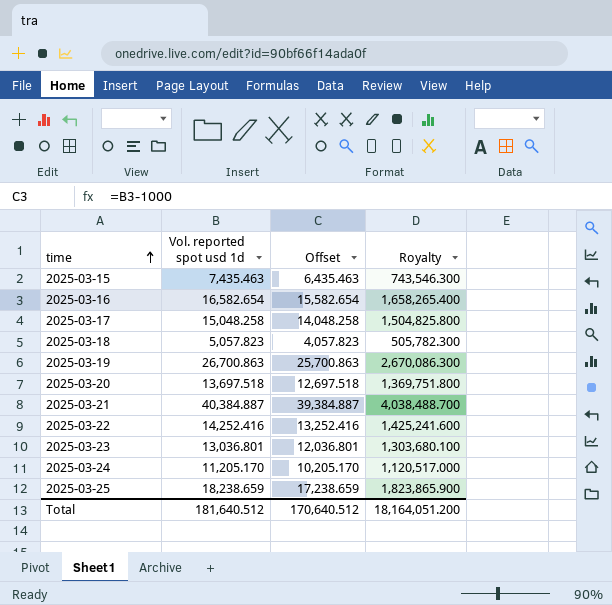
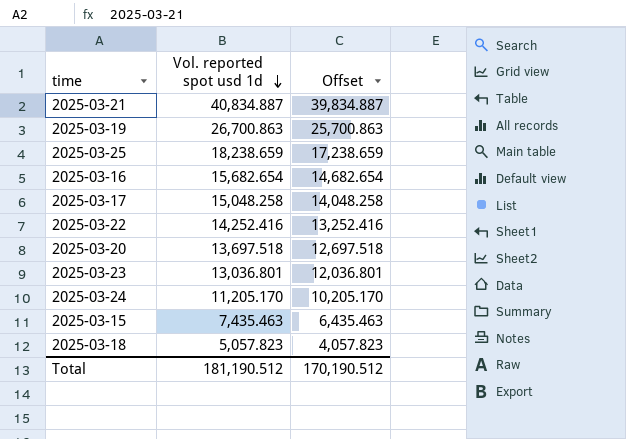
row order: time ascending -> Vol. reported spot usd 1d descending
column Royalty | formula: [Vol. reported spot usd 1d] * 100 -> none
2025-03-21 | Vol. reported spot usd 1d: 40,384.887 -> 40,834.887
2025-03-21 | Offset: 39,384.887 -> 39,834.887
2025-03-16 | Vol. reported spot usd 1d: 16,582.654 -> 15,682.654
2025-03-16 | Offset: 15,582.654 -> 14,682.654
Total | Vol. reported spot usd 1d: 181,640.512 -> 181,190.512
Total | Offset: 170,640.512 -> 170,190.512

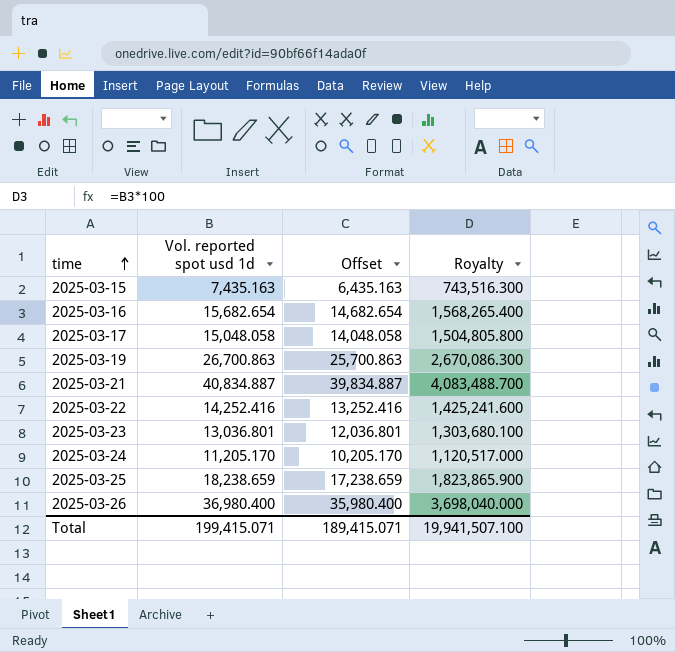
row order: Vol. reported spot usd 1d descending -> time ascending
column Royalty | formula: none -> [Vol. reported spot usd 1d] * 100
row 2025-03-20: 13,697.518 | 12,697.518 -> none
row 2025-03-18: 5,057.823 | 4,057.823 -> none
2025-03-15 | Vol. reported spot usd 1d: 7,435.463 -> 7,435.163
2025-03-15 | Offset: 6,435.463 -> 6,435.163
2025-03-17 | Vol. reported spot usd 1d: 15,048.258 -> 15,048.058
2025-03-17 | Offset: 14,048.258 -> 14,048.058
row 2025-03-26: none -> 36,980.400 | 35,980.400 | 3,698,040.000
Total | Vol. reported spot usd 1d: 181,190.512 -> 199,415.071
Total | Offset: 170,190.512 -> 189,415.071

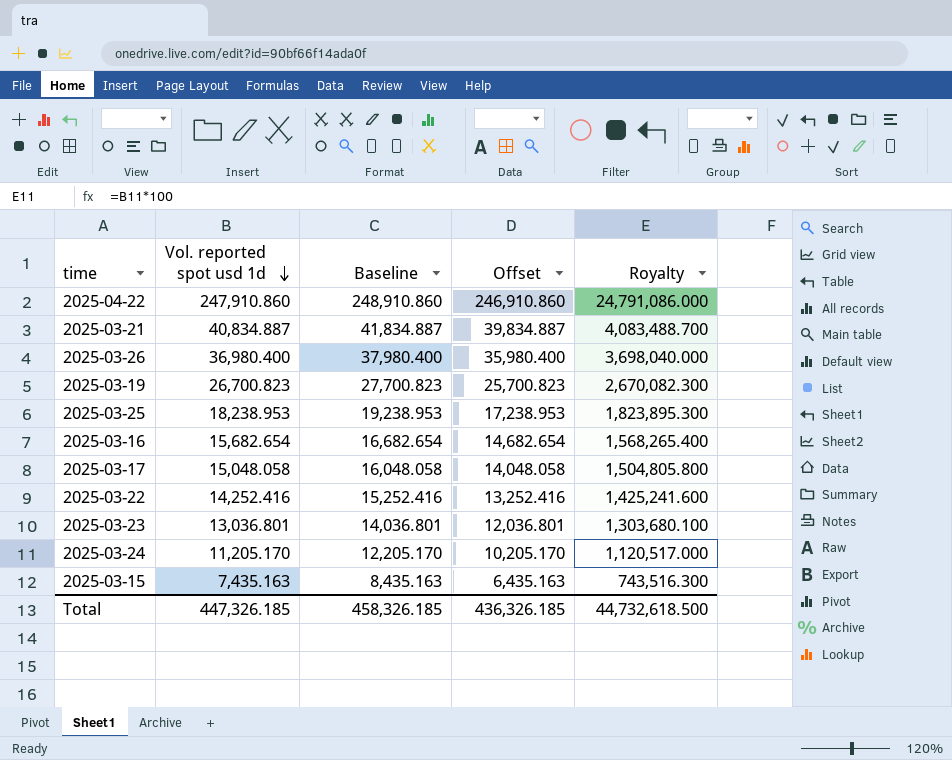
row order: time ascending -> Vol. reported spot usd 1d descending
column Baseline | formula: none -> [Vol. reported spot usd 1d] + 1000
row 2025-04-22: none -> 247,910.860 | 248,910.860 | 246,910.860 | 24,791,086.000
2025-03-19 | Vol. reported spot usd 1d: 26,700.863 -> 26,700.823
2025-03-19 | Offset: 25,700.863 -> 25,700.823
2025-03-19 | Royalty: 2,670,086.300 -> 2,670,082.300
2025-03-25 | Vol. reported spot usd 1d: 18,238.659 -> 18,238.953
2025-03-25 | Offset: 17,238.659 -> 17,238.953
2025-03-25 | Royalty: 1,823,865.900 -> 1,823,895.300
Total | Vol. reported spot usd 1d: 199,415.071 -> 447,326.185
Total | Offset: 189,415.071 -> 436,326.185
Total | Royalty: 19,941,507.100 -> 44,732,618.500

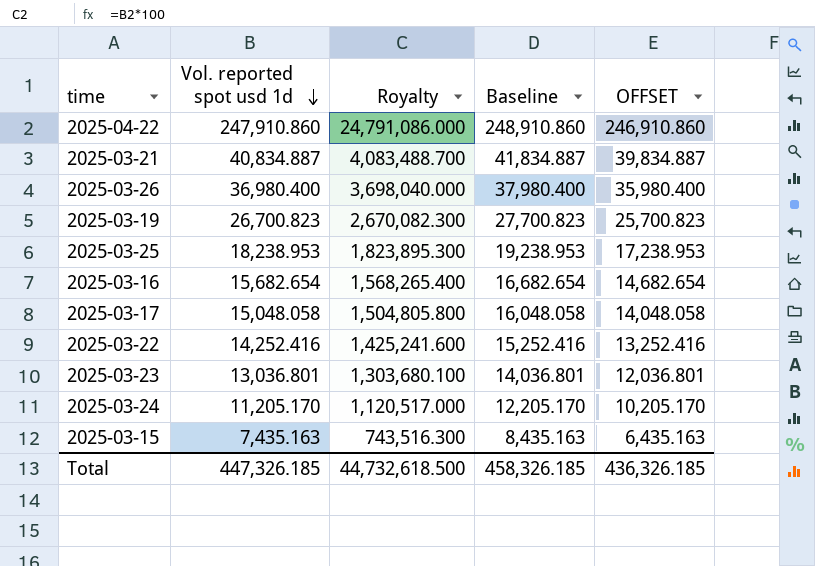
column Royalty | position: 5 -> 3
column name: Offset -> OFFSET

